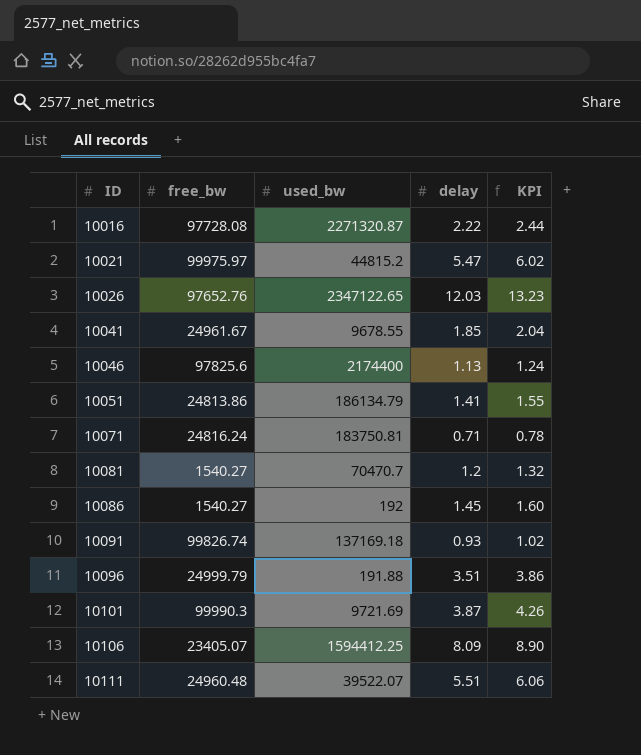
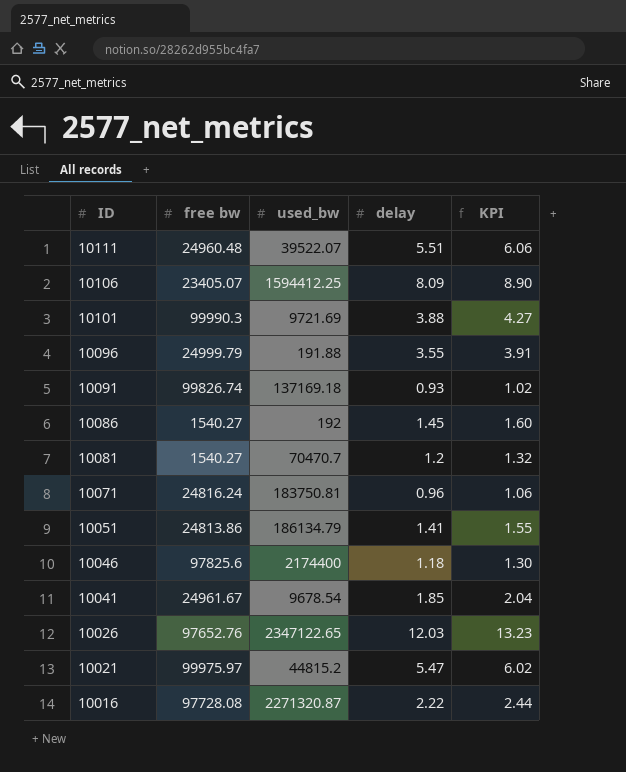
row order: ID ascending -> ID descending
column name: free_bw -> free bw
10101 | delay: 3.87 -> 3.88
10101 | KPI: 4.26 -> 4.27
10096 | delay: 3.51 -> 3.55
10096 | KPI: 3.86 -> 3.91
10071 | delay: 0.71 -> 0.96
10071 | KPI: 0.78 -> 1.06
10046 | delay: 1.13 -> 1.18
10046 | KPI: 1.24 -> 1.30
10041 | used_bw: 9678.55 -> 9678.54

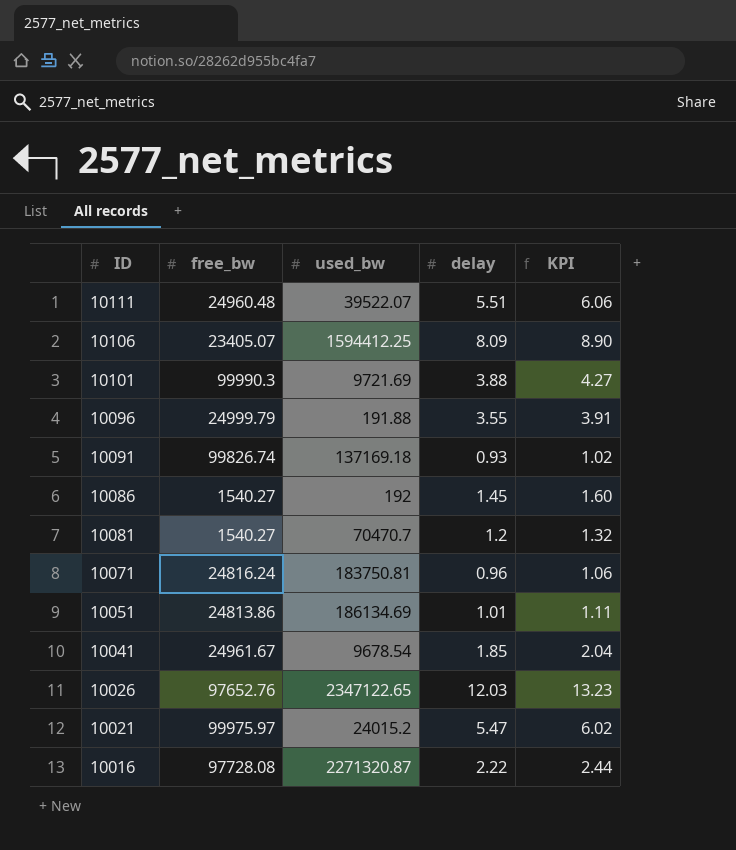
column name: free bw -> free_bw
row 10046: 97825.6 | 2174400 | 1.18 | 1.30 -> none
10051 | used_bw: 186134.79 -> 186134.69
10051 | delay: 1.41 -> 1.01
10051 | KPI: 1.55 -> 1.11
10021 | used_bw: 44815.2 -> 24015.2

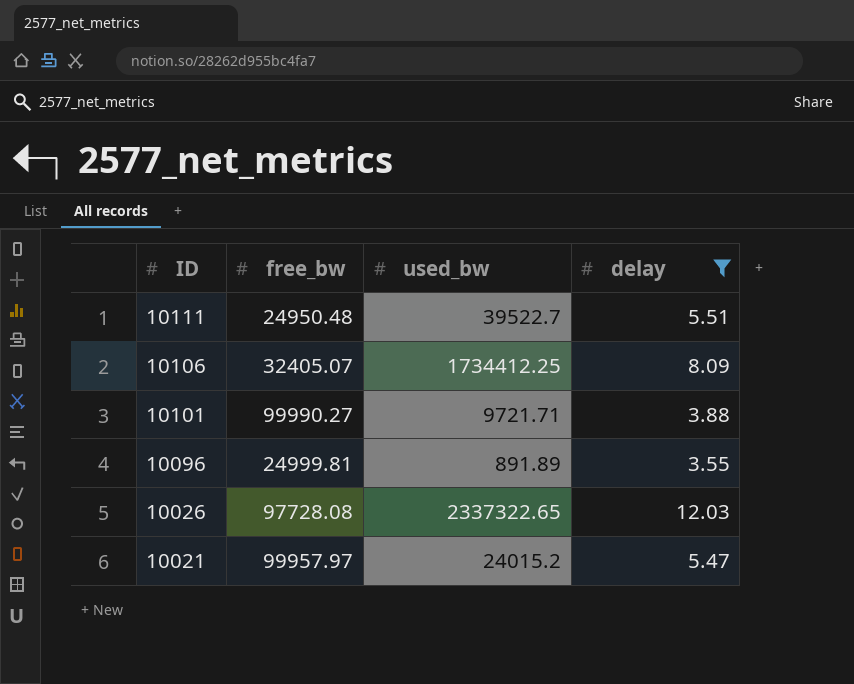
filter: none -> delay >= 3.55
column KPI | formula: [delay] * 1.1 -> none
10111 | free_bw: 24960.48 -> 24950.48
10111 | used_bw: 39522.07 -> 39522.7
10106 | free_bw: 23405.07 -> 32405.07
10106 | used_bw: 1594412.25 -> 1734412.25
10101 | free_bw: 99990.3 -> 99990.27
10101 | used_bw: 9721.69 -> 9721.71
10096 | free_bw: 24999.79 -> 24999.81
10096 | used_bw: 191.88 -> 891.89
10026 | free_bw: 97652.76 -> 97728.08
10026 | used_bw: 2347122.65 -> 2337322.65
10021 | free_bw: 99975.97 -> 99957.97

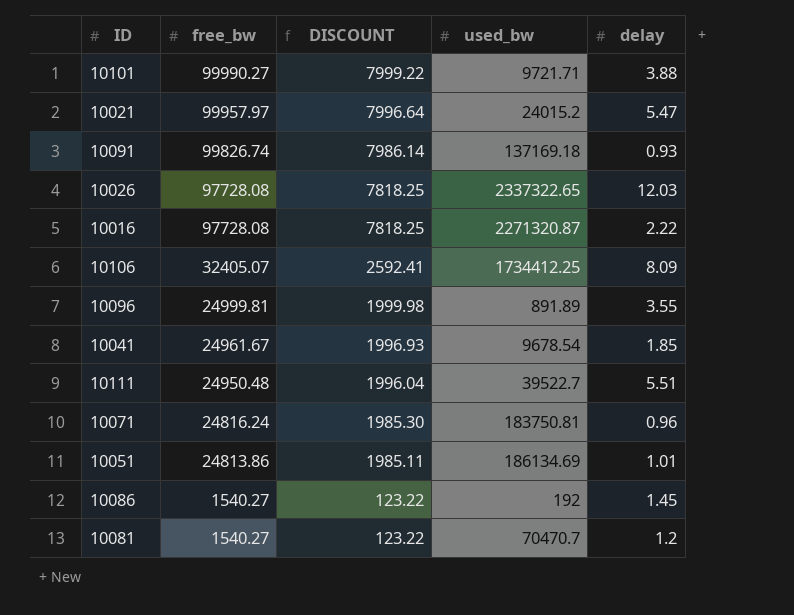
filter: delay >= 3.55 -> none
row order: ID descending -> free_bw descending
column DISCOUNT | formula: none -> [free_bw] * 0.08

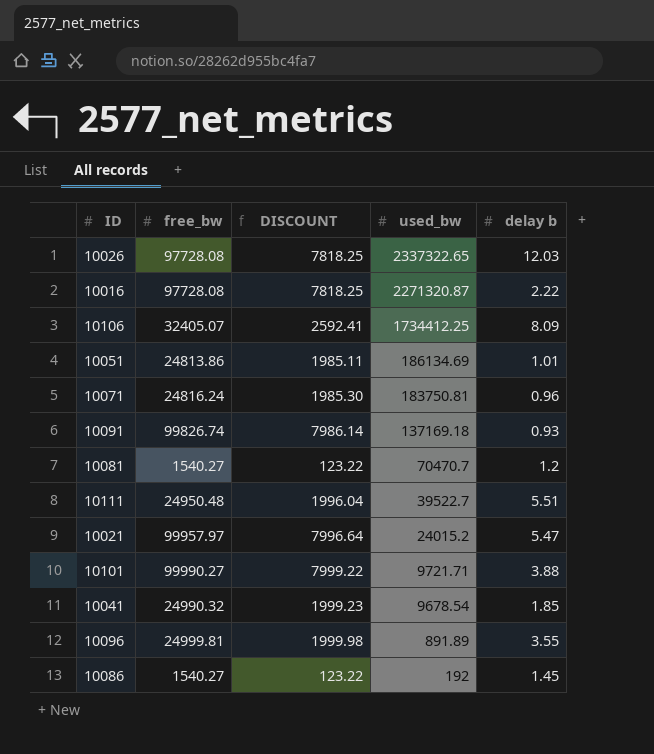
row order: free_bw descending -> used_bw descending
column name: delay -> delay b
10041 | free_bw: 24961.67 -> 24990.32
10041 | DISCOUNT: 1996.93 -> 1999.23

